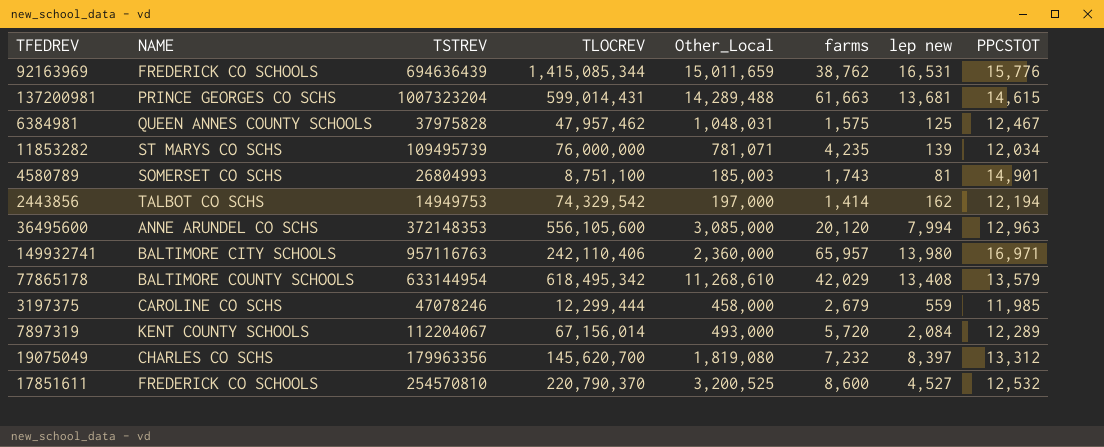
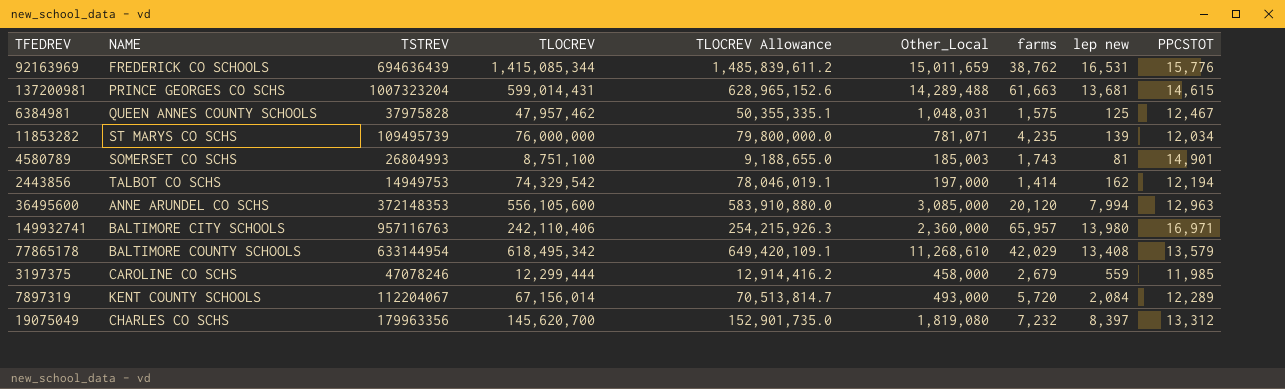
column TLOCREV Allowance | formula: none -> [TLOCREV] * 1.05
row 17851611: FREDERICK CO SCHOOLS | 254570810 | 220,790,370 | 3,200,525 | 8,600 | 4,527 | 12,532 -> none

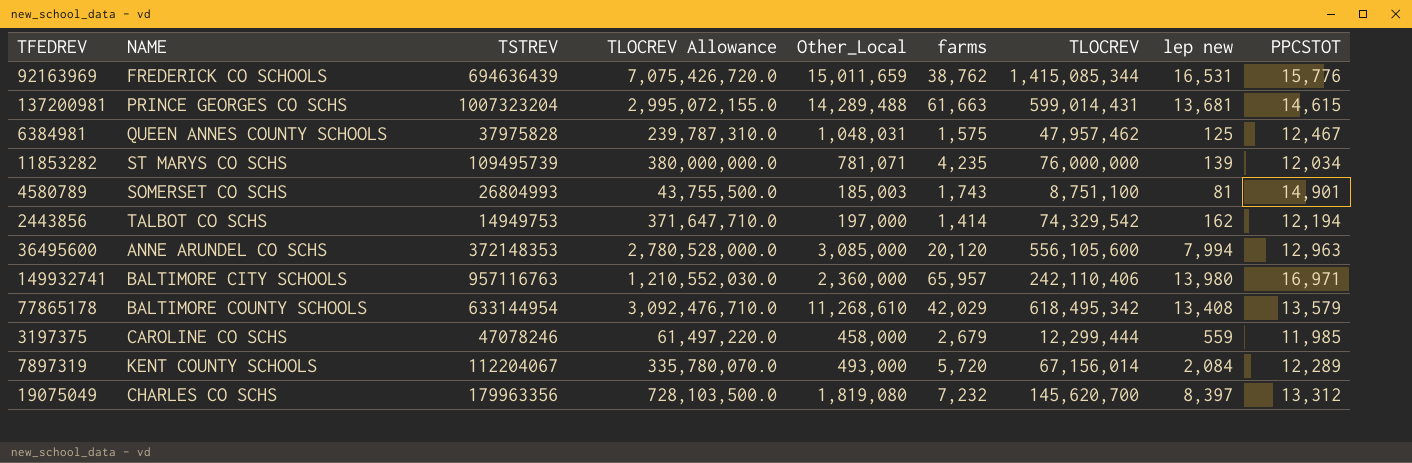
column TLOCREV Allowance | formula: [TLOCREV] * 1.05 -> [TLOCREV] * 5
column TLOCREV | position: 4 -> 7

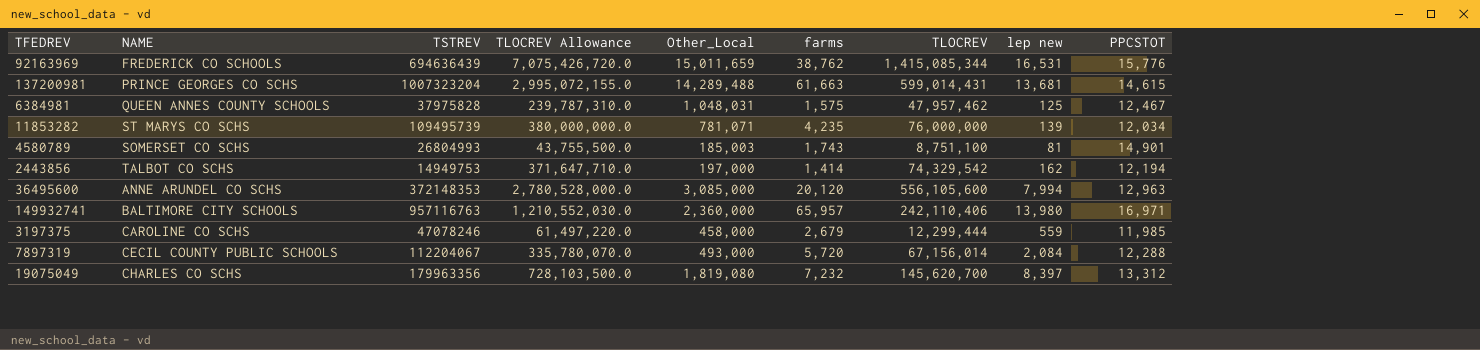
row 77865178: BALTIMORE COUNTY SCHOOLS | 633144954 | 3,092,476,710.0 | 11,268,610 | 42,029 | 618,495,342 | 13,408 | 13,579 -> none
7897319 | NAME: KENT COUNTY SCHOOLS -> CECIL COUNTY PUBLIC SCHOOLS
7897319 | PPCSTOT: 12,289 -> 12,288

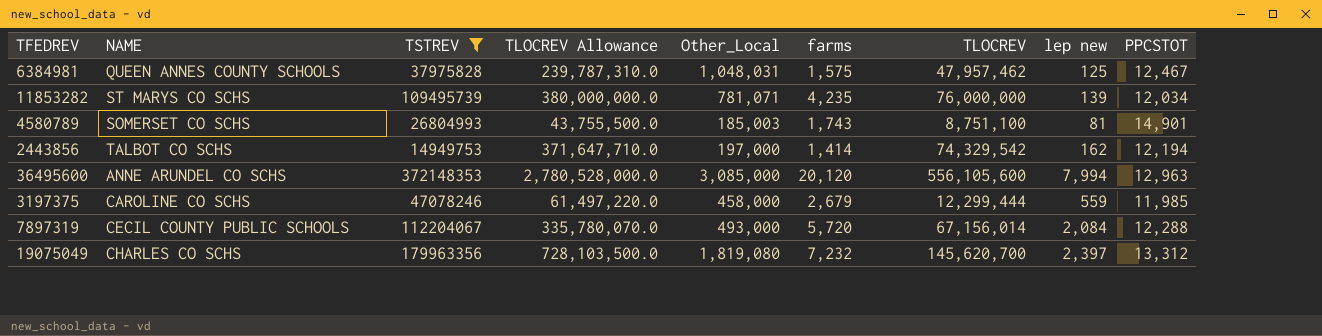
filter: none -> TSTREV <= 372148353
19075049 | lep new: 8,397 -> 2,397

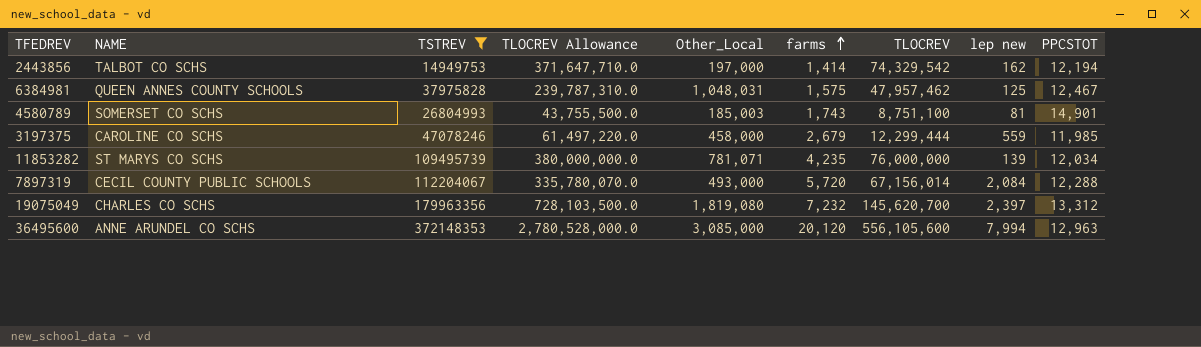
row order: none -> farms ascending

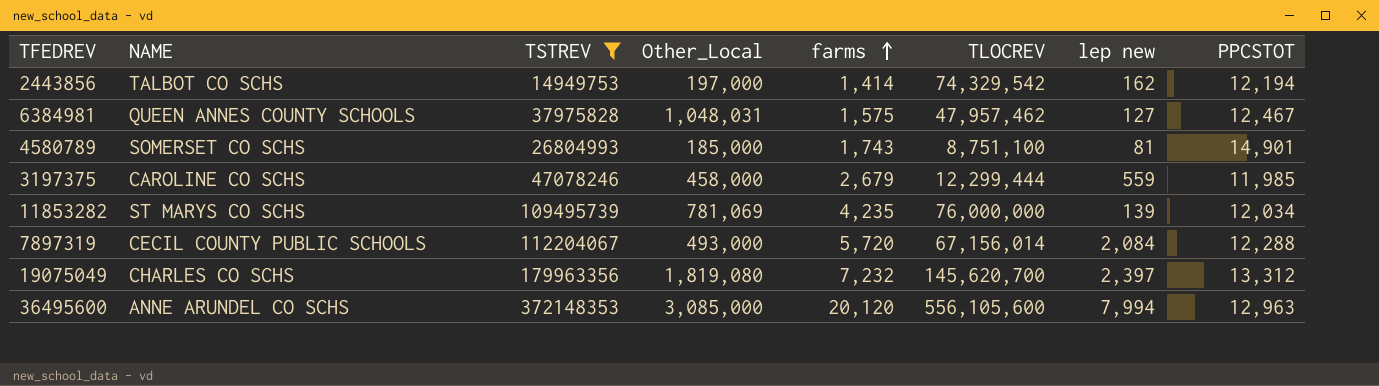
column TLOCREV Allowance | formula: [TLOCREV] * 5 -> none
6384981 | lep new: 125 -> 127
4580789 | Other_Local: 185,003 -> 185,000
11853282 | Other_Local: 781,071 -> 781,069

